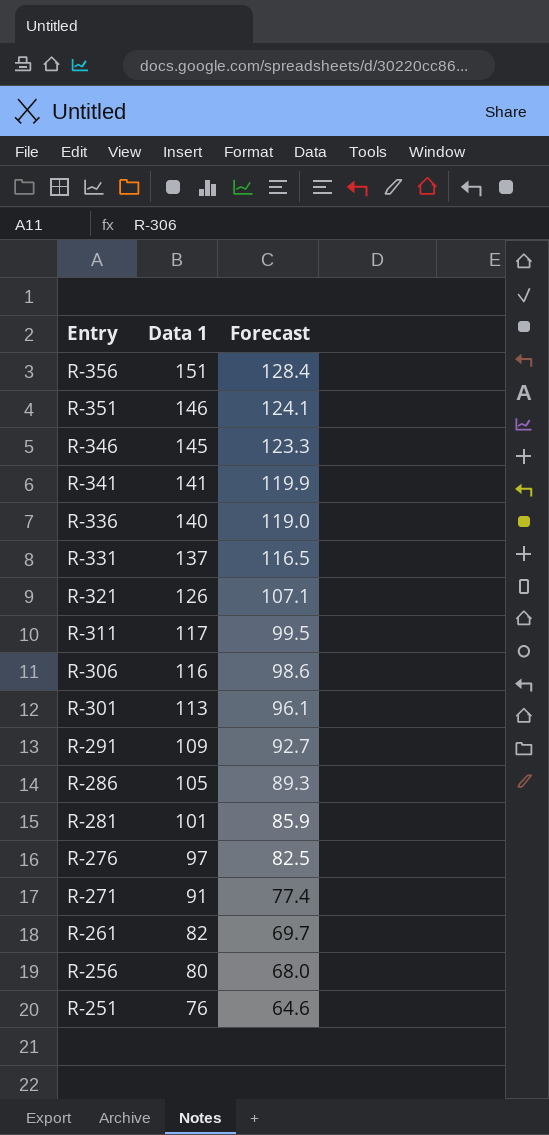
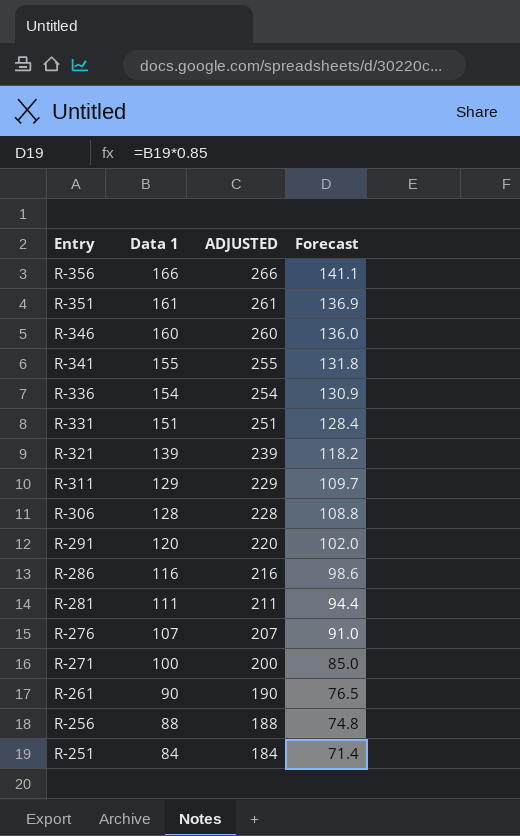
column ADJUSTED | formula: none -> [Data 1] + 100
row R-301: 113 | 96.1 -> none
R-356 | Data 1: 151 -> 166
R-356 | Forecast: 128.4 -> 141.1
R-351 | Data 1: 146 -> 161
R-351 | Forecast: 124.1 -> 136.9
R-346 | Data 1: 145 -> 160
R-346 | Forecast: 123.3 -> 136.0
R-341 | Data 1: 141 -> 155
R-341 | Forecast: 119.9 -> 131.8
R-336 | Data 1: 140 -> 154
R-336 | Forecast: 119.0 -> 130.9
R-331 | Data 1: 137 -> 151
R-331 | Forecast: 116.5 -> 128.4
R-321 | Data 1: 126 -> 139
R-321 | Forecast: 107.1 -> 118.2
R-311 | Data 1: 117 -> 129
R-311 | Forecast: 99.5 -> 109.7
R-306 | Data 1: 116 -> 128
R-306 | Forecast: 98.6 -> 108.8
R-291 | Data 1: 109 -> 120
R-291 | Forecast: 92.7 -> 102.0
R-286 | Data 1: 105 -> 116
R-286 | Forecast: 89.3 -> 98.6
R-281 | Data 1: 101 -> 111
R-281 | Forecast: 85.9 -> 94.4
R-276 | Data 1: 97 -> 107
R-276 | Forecast: 82.5 -> 91.0
R-271 | Data 1: 91 -> 100
R-271 | Forecast: 77.4 -> 85.0
R-261 | Data 1: 82 -> 90
R-261 | Forecast: 69.7 -> 76.5
R-256 | Data 1: 80 -> 88
R-256 | Forecast: 68.0 -> 74.8
R-251 | Data 1: 76 -> 84
R-251 | Forecast: 64.6 -> 71.4

